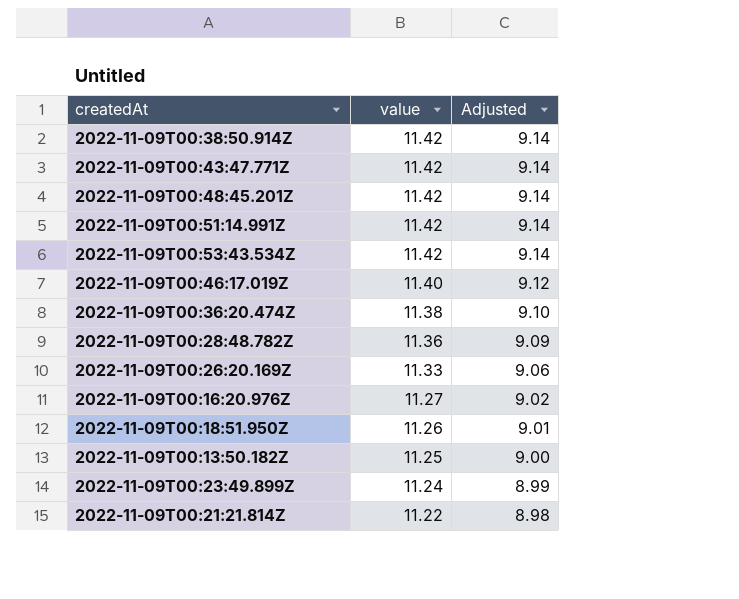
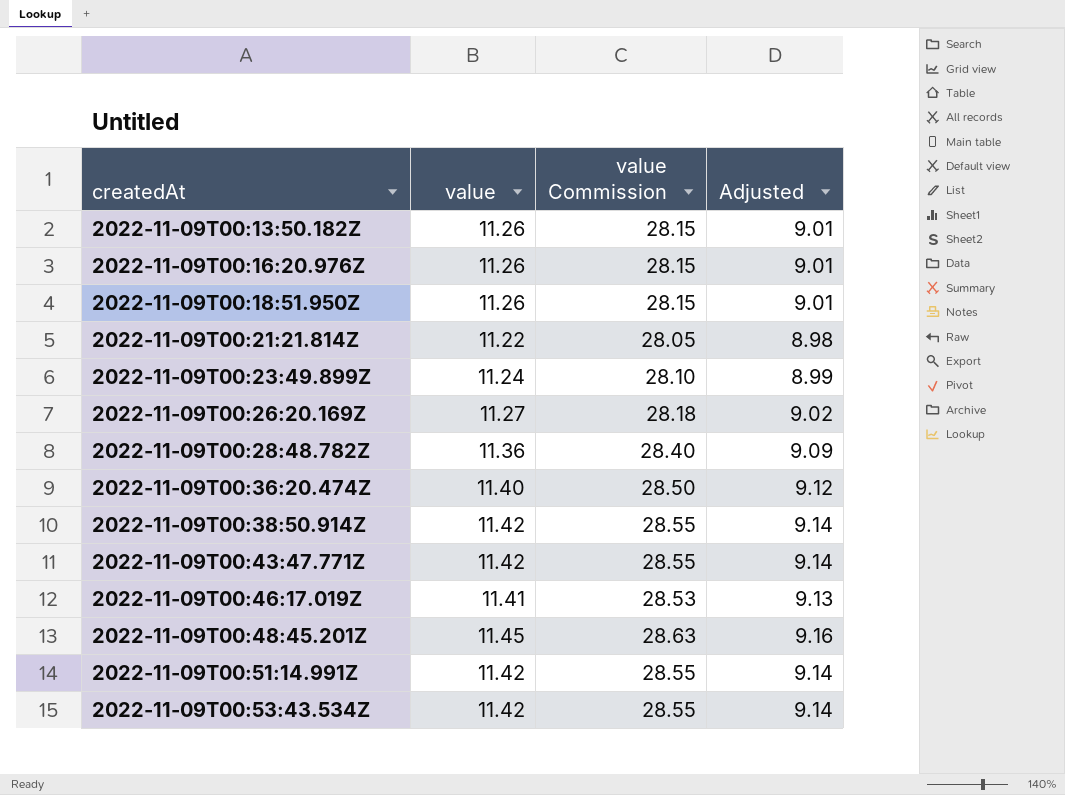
row order: value descending -> createdAt ascending
column value Commission | formula: none -> [value] * 2.5
2022-11-09T00:13:50.182Z | value: 11.25 -> 11.26
2022-11-09T00:13:50.182Z | Adjusted: 9.00 -> 9.01
2022-11-09T00:16:20.976Z | value: 11.27 -> 11.26
2022-11-09T00:16:20.976Z | Adjusted: 9.02 -> 9.01
2022-11-09T00:26:20.169Z | value: 11.33 -> 11.27
2022-11-09T00:26:20.169Z | Adjusted: 9.06 -> 9.02
2022-11-09T00:36:20.474Z | value: 11.38 -> 11.40
2022-11-09T00:36:20.474Z | Adjusted: 9.10 -> 9.12
2022-11-09T00:46:17.019Z | value: 11.40 -> 11.41
2022-11-09T00:46:17.019Z | Adjusted: 9.12 -> 9.13
2022-11-09T00:48:45.201Z | value: 11.42 -> 11.45
2022-11-09T00:48:45.201Z | Adjusted: 9.14 -> 9.16

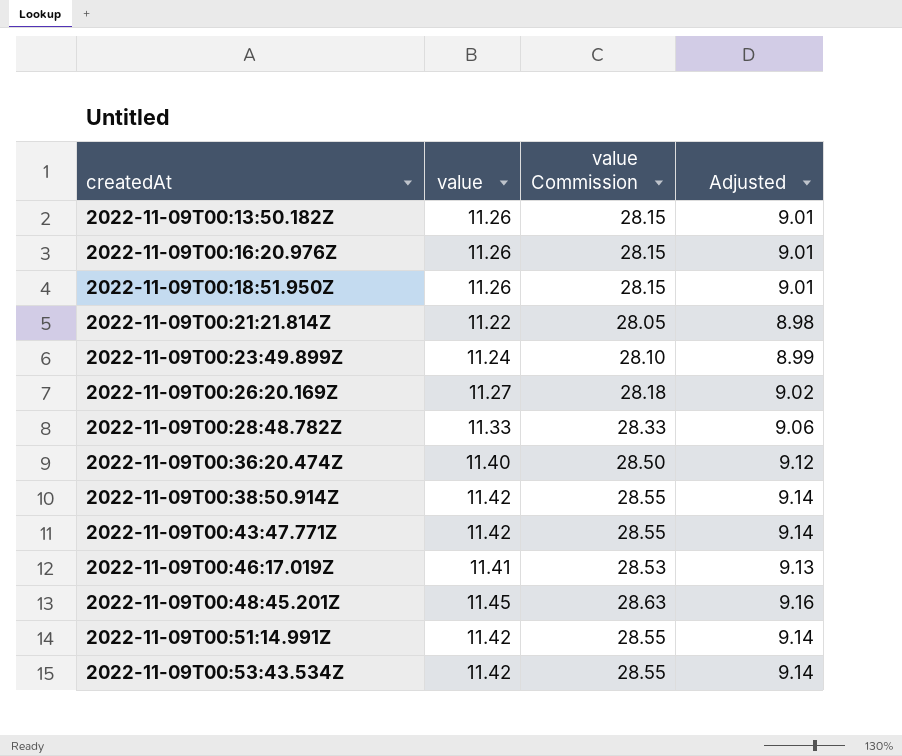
2022-11-09T00:28:48.782Z | value: 11.36 -> 11.33
2022-11-09T00:28:48.782Z | value Commission: 28.40 -> 28.33
2022-11-09T00:28:48.782Z | Adjusted: 9.09 -> 9.06

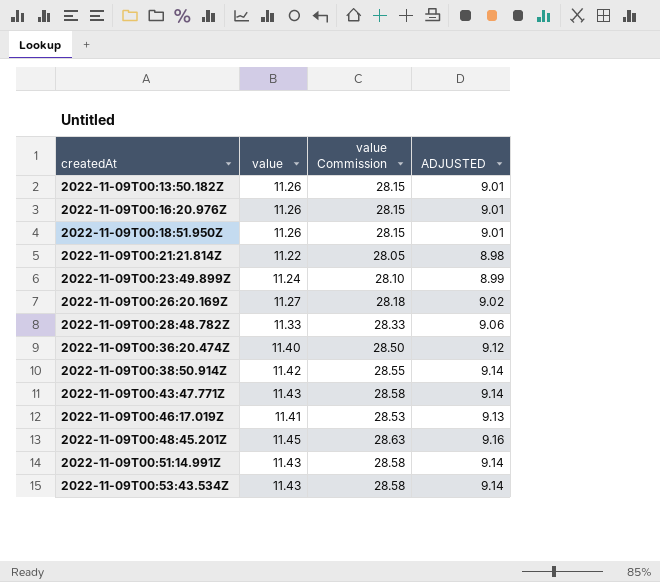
column name: Adjusted -> ADJUSTED
2022-11-09T00:43:47.771Z | value: 11.42 -> 11.43
2022-11-09T00:43:47.771Z | value Commission: 28.55 -> 28.58
2022-11-09T00:51:14.991Z | value: 11.42 -> 11.43
2022-11-09T00:51:14.991Z | value Commission: 28.55 -> 28.58
2022-11-09T00:53:43.534Z | value: 11.42 -> 11.43
2022-11-09T00:53:43.534Z | value Commission: 28.55 -> 28.58

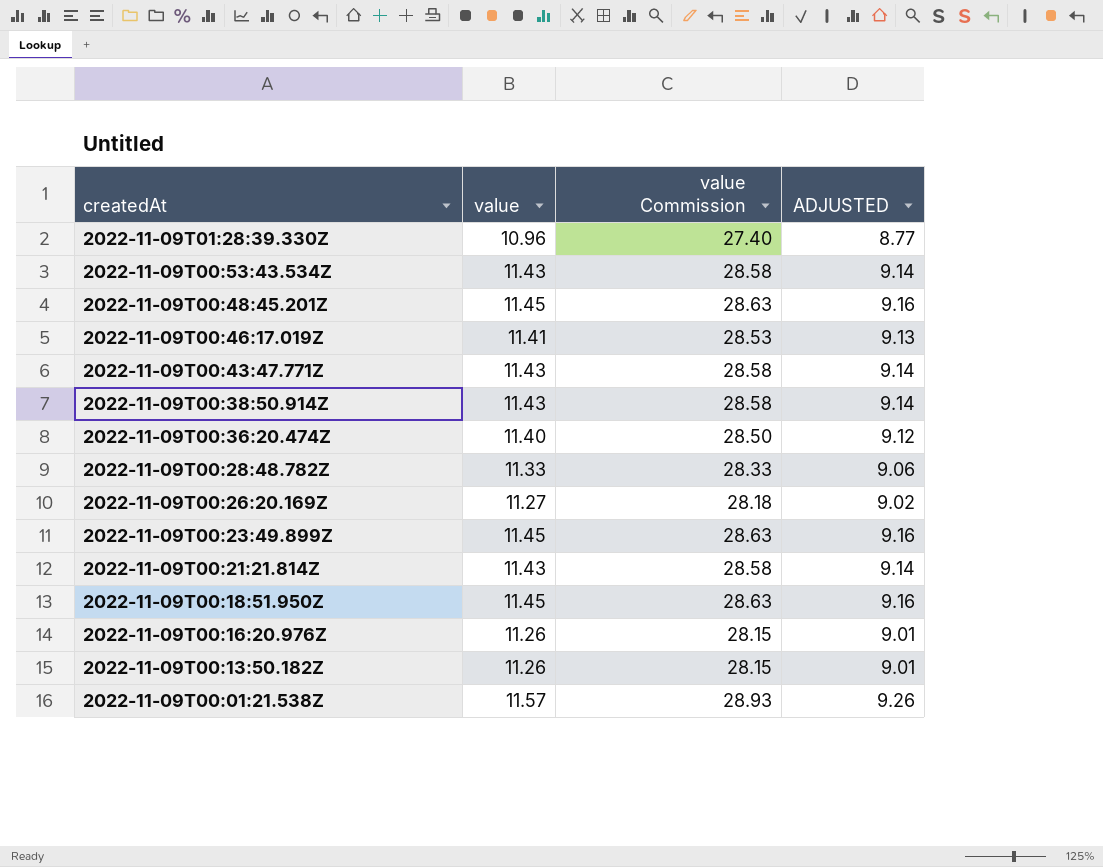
row order: createdAt ascending -> createdAt descending
row 2022-11-09T00:51:14.991Z: 11.43 | 28.58 | 9.14 -> none
row 2022-11-09T01:28:39.330Z: none -> 10.96 | 27.40 | 8.77
2022-11-09T00:38:50.914Z | value: 11.42 -> 11.43
2022-11-09T00:38:50.914Z | value Commission: 28.55 -> 28.58
2022-11-09T00:23:49.899Z | value: 11.24 -> 11.45
2022-11-09T00:23:49.899Z | value Commission: 28.10 -> 28.63
2022-11-09T00:23:49.899Z | ADJUSTED: 8.99 -> 9.16
2022-11-09T00:21:21.814Z | value: 11.22 -> 11.43
2022-11-09T00:21:21.814Z | value Commission: 28.05 -> 28.58
2022-11-09T00:21:21.814Z | ADJUSTED: 8.98 -> 9.14
2022-11-09T00:18:51.950Z | value: 11.26 -> 11.45
2022-11-09T00:18:51.950Z | value Commission: 28.15 -> 28.63
2022-11-09T00:18:51.950Z | ADJUSTED: 9.01 -> 9.16
row 2022-11-09T00:01:21.538Z: none -> 11.57 | 28.93 | 9.26

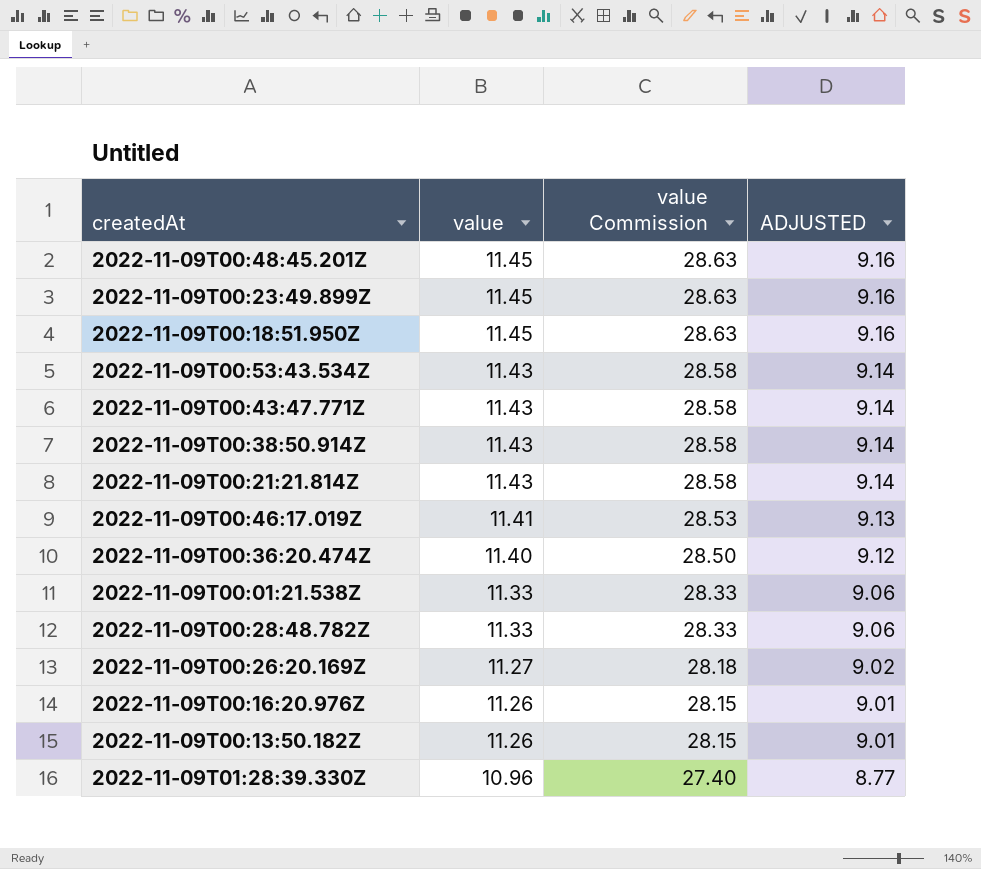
row order: createdAt descending -> value descending
2022-11-09T00:01:21.538Z | value: 11.57 -> 11.33
2022-11-09T00:01:21.538Z | value Commission: 28.93 -> 28.33
2022-11-09T00:01:21.538Z | ADJUSTED: 9.26 -> 9.06

